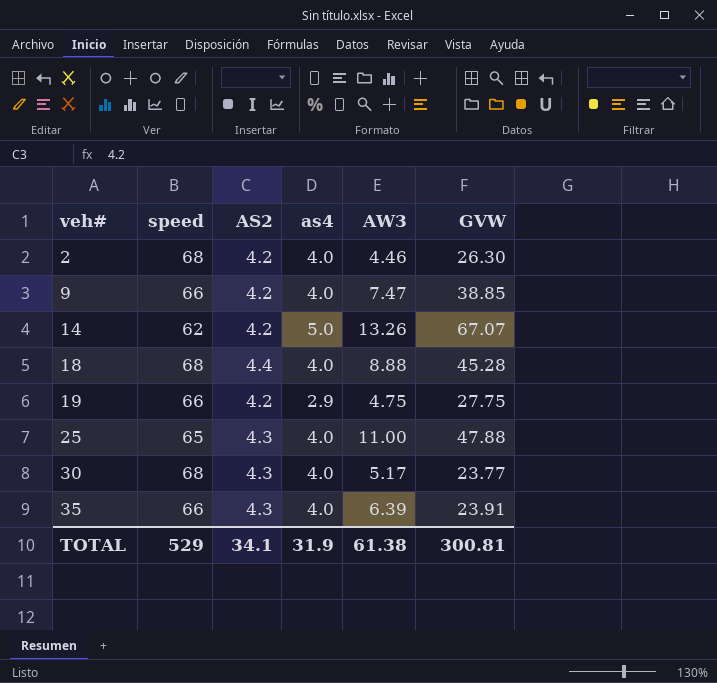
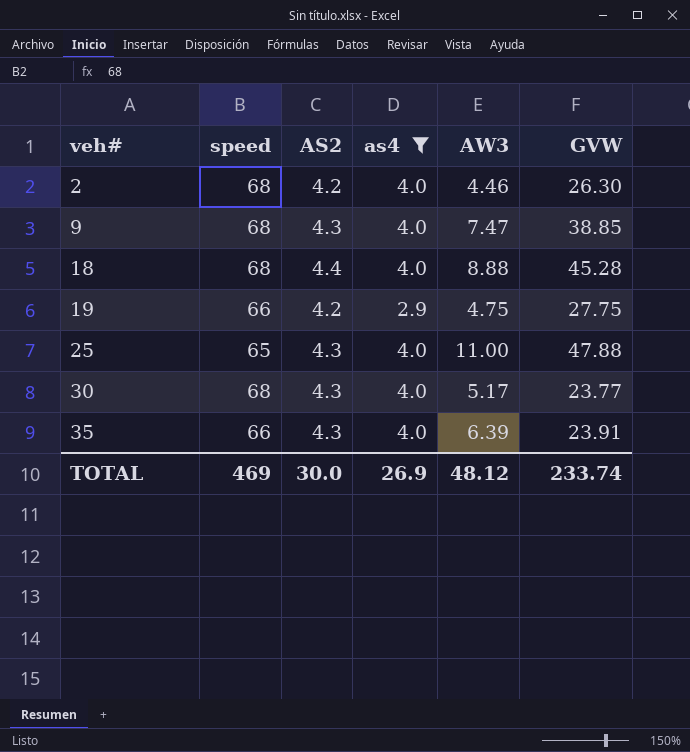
filter: none -> as4 != 5.0
9 | speed: 66 -> 68
9 | AS2: 4.2 -> 4.3
TOTAL | speed: 529 -> 469
TOTAL | AS2: 34.1 -> 30.0
TOTAL | as4: 31.9 -> 26.9
TOTAL | AW3: 61.38 -> 48.12
TOTAL | GVW: 300.81 -> 233.74

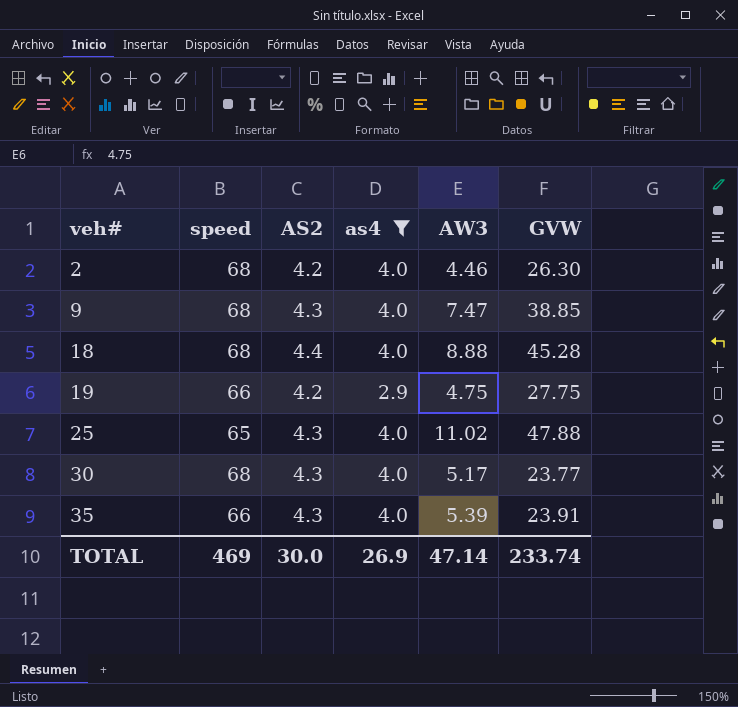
25 | AW3: 11.00 -> 11.02
35 | AW3: 6.39 -> 5.39
TOTAL | AW3: 48.12 -> 47.14

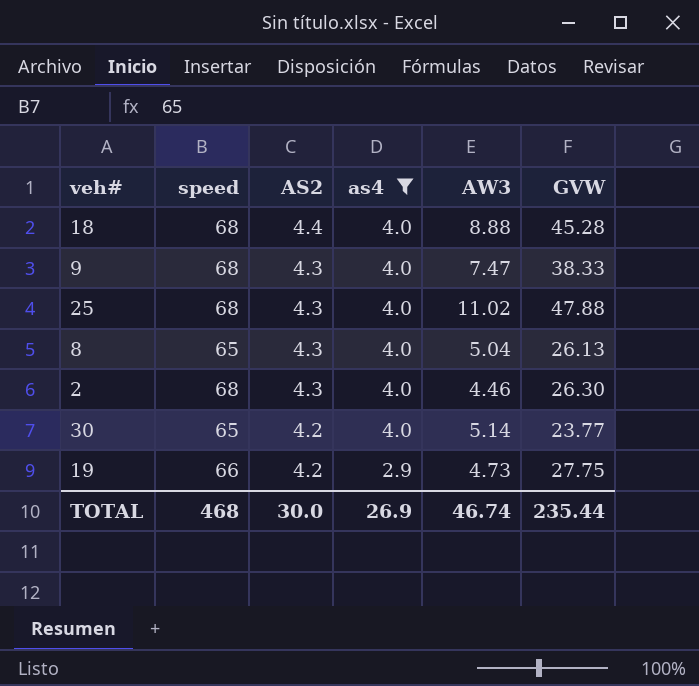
row order: veh# ascending -> AS2 descending
row 35: 66 | 4.3 | 4.0 | 5.39 | 23.91 -> none
9 | GVW: 38.85 -> 38.33
25 | speed: 65 -> 68
row 8: none -> 65 | 4.3 | 4.0 | 5.04 | 26.13
2 | AS2: 4.2 -> 4.3
30 | speed: 68 -> 65
30 | AS2: 4.3 -> 4.2
30 | AW3: 5.17 -> 5.14
19 | AW3: 4.75 -> 4.73
TOTAL | speed: 469 -> 468
TOTAL | AW3: 47.14 -> 46.74
TOTAL | GVW: 233.74 -> 235.44

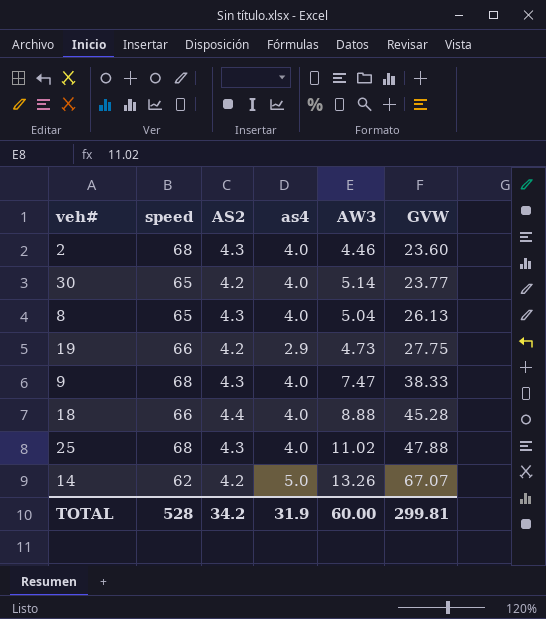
filter: as4 != 5.0 -> none
row order: AS2 descending -> GVW ascending
2 | GVW: 26.30 -> 23.60
18 | speed: 68 -> 66
TOTAL | speed: 468 -> 528
TOTAL | AS2: 30.0 -> 34.2
TOTAL | as4: 26.9 -> 31.9
TOTAL | AW3: 46.74 -> 60.00
TOTAL | GVW: 235.44 -> 299.81

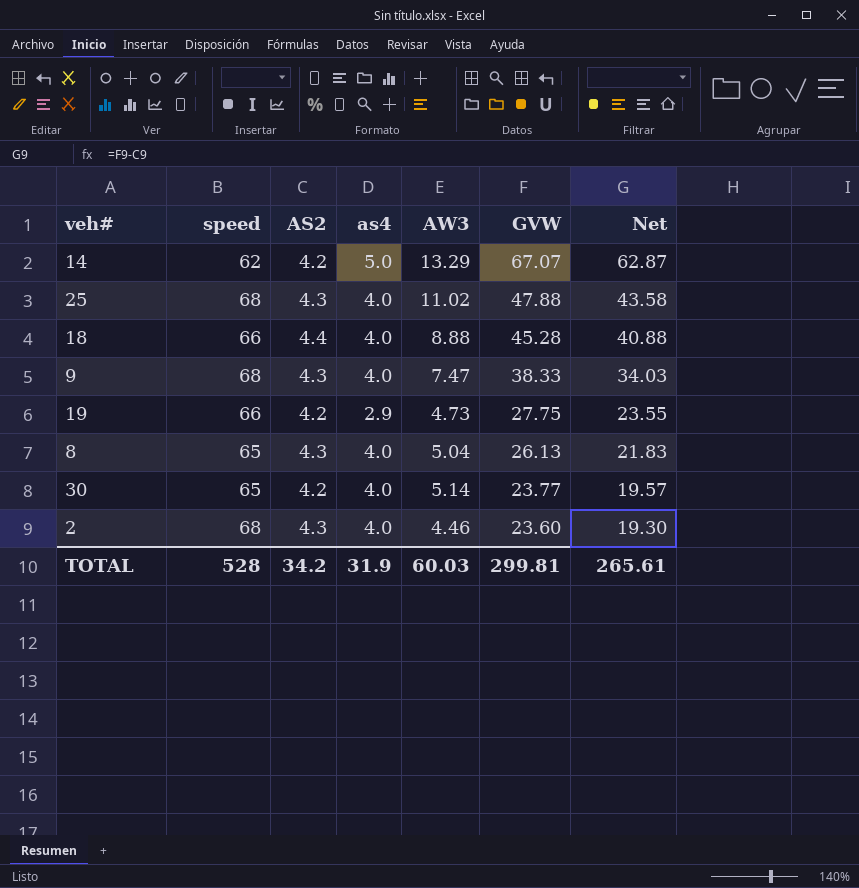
row order: GVW ascending -> GVW descending
column Net | formula: none -> [GVW] - [AS2]
14 | AW3: 13.26 -> 13.29
TOTAL | AW3: 60.00 -> 60.03

